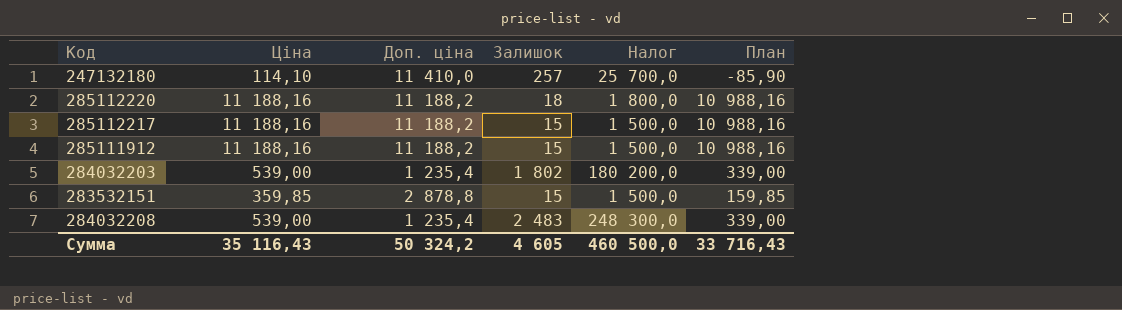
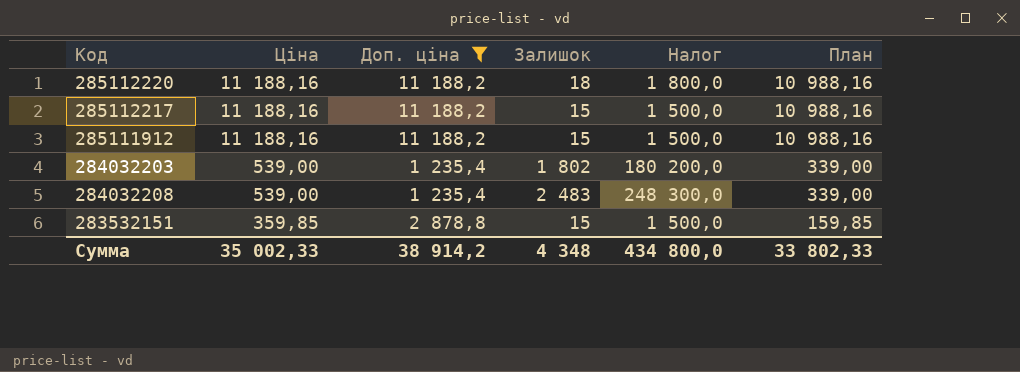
filter: none -> Доп. ціна != 11 410,0
row order: none -> Ціна descending
Сумма | Ціна: 35 116,43 -> 35 002,33
Сумма | Доп. ціна: 50 324,2 -> 38 914,2
Сумма | Залишок: 4 605 -> 4 348
Сумма | Налог: 460 500,0 -> 434 800,0
Сумма | План: 33 716,43 -> 33 802,33

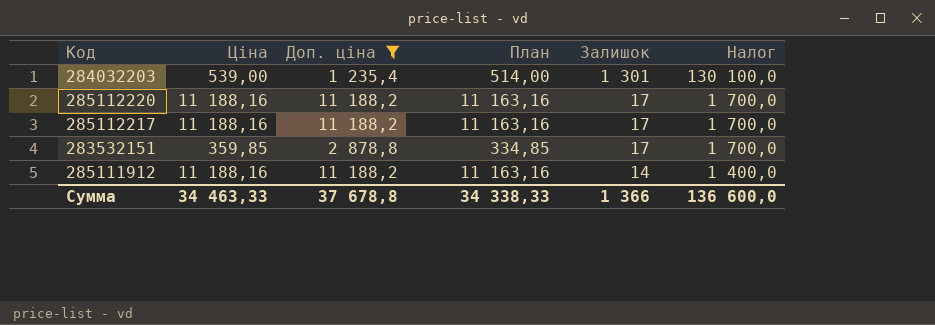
row order: Ціна descending -> Залишок descending
column План | formula: [Ціна] - 200 -> [Ціна] - 25
column План | position: 6 -> 4
row 284032208: 539,00 | 1 235,4 | 2 483 | 248 300,0 | 339,00 -> none
284032203 | Залишок: 1 802 -> 1 301
284032203 | Налог: 180 200,0 -> 130 100,0
285112220 | Залишок: 18 -> 17
285112220 | Налог: 1 800,0 -> 1 700,0
285112217 | Залишок: 15 -> 17
285112217 | Налог: 1 500,0 -> 1 700,0
283532151 | Залишок: 15 -> 17
283532151 | Налог: 1 500,0 -> 1 700,0
285111912 | Залишок: 15 -> 14
285111912 | Налог: 1 500,0 -> 1 400,0
Сумма | Ціна: 35 002,33 -> 34 463,33
Сумма | Доп. ціна: 38 914,2 -> 37 678,8
Сумма | План: 33 802,33 -> 34 338,33
Сумма | Залишок: 4 348 -> 1 366
Сумма | Налог: 434 800,0 -> 136 600,0

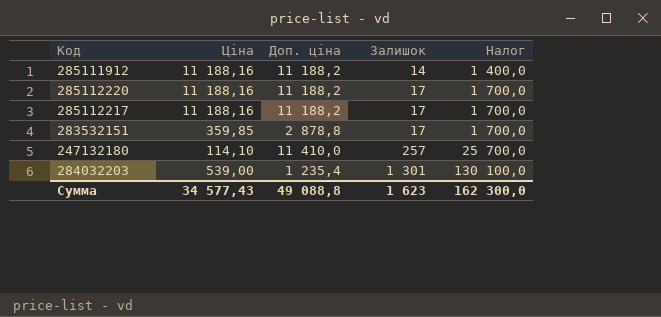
filter: Доп. ціна != 11 410,0 -> none
row order: Залишок descending -> Залишок ascending
column План | formula: [Ціна] - 25 -> none
Сумма | Ціна: 34 463,33 -> 34 577,43
Сумма | Доп. ціна: 37 678,8 -> 49 088,8
Сумма | Залишок: 1 366 -> 1 623
Сумма | Налог: 136 600,0 -> 162 300,0

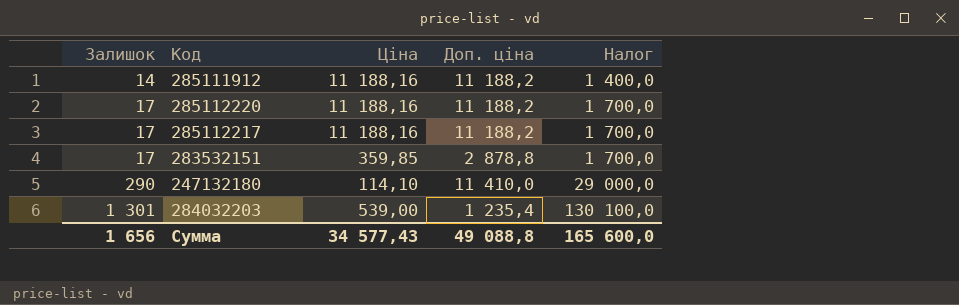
column Залишок | position: 4 -> 1
247132180 | Залишок: 257 -> 290
247132180 | Налог: 25 700,0 -> 29 000,0
Сумма | Залишок: 1 623 -> 1 656
Сумма | Налог: 162 300,0 -> 165 600,0

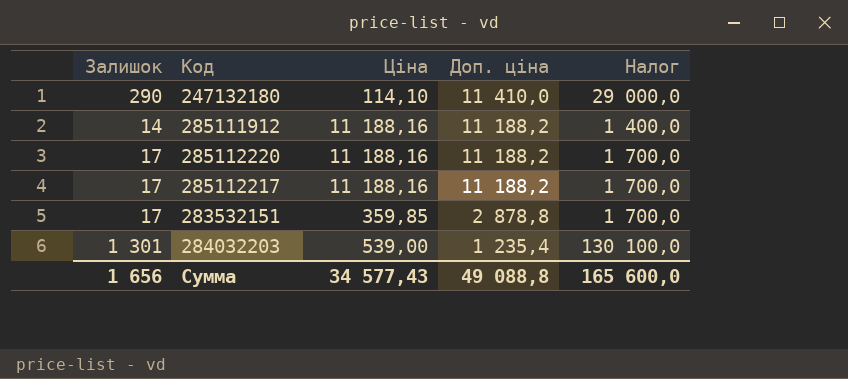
row order: Залишок ascending -> Доп. ціна descending

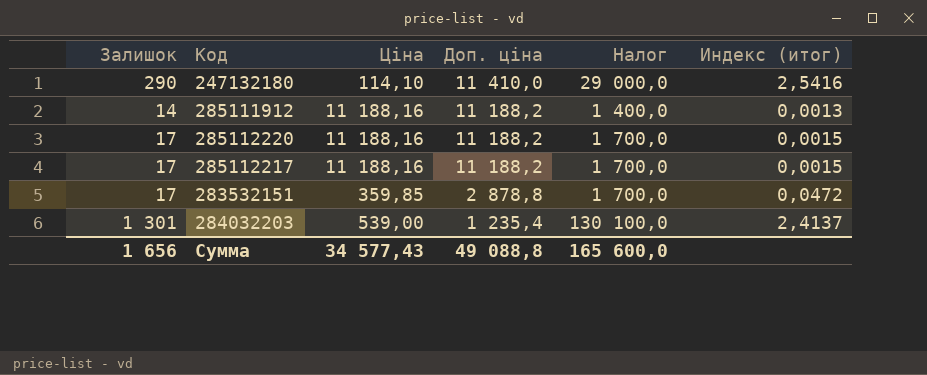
column Индекс (итог) | formula: none -> [Залишок] / [Ціна]

